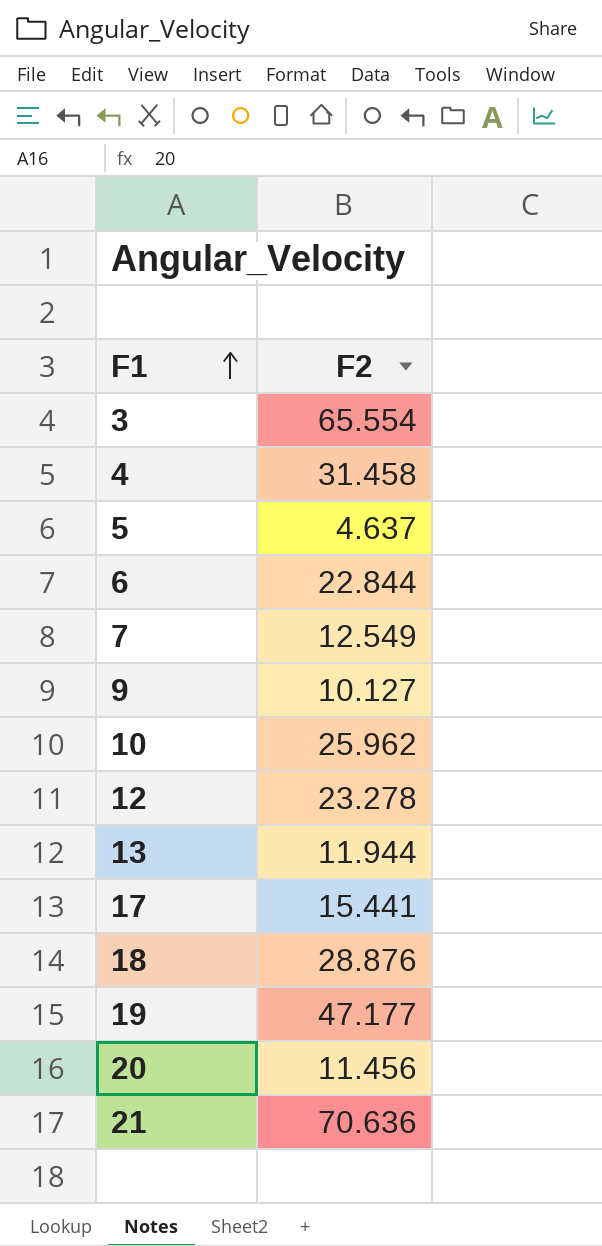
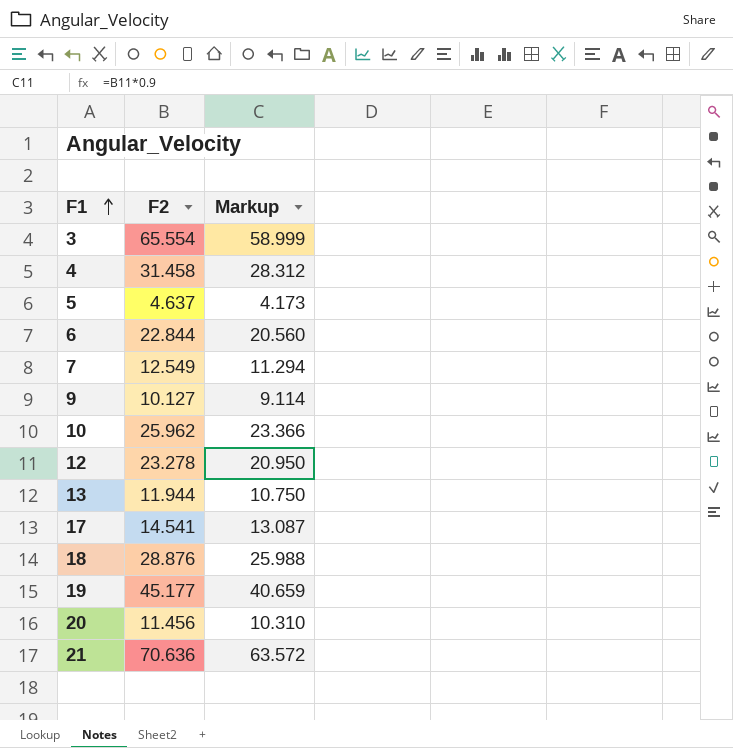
column Markup | formula: none -> [F2] * 0.9
17 | F2: 15.441 -> 14.541
19 | F2: 47.177 -> 45.177

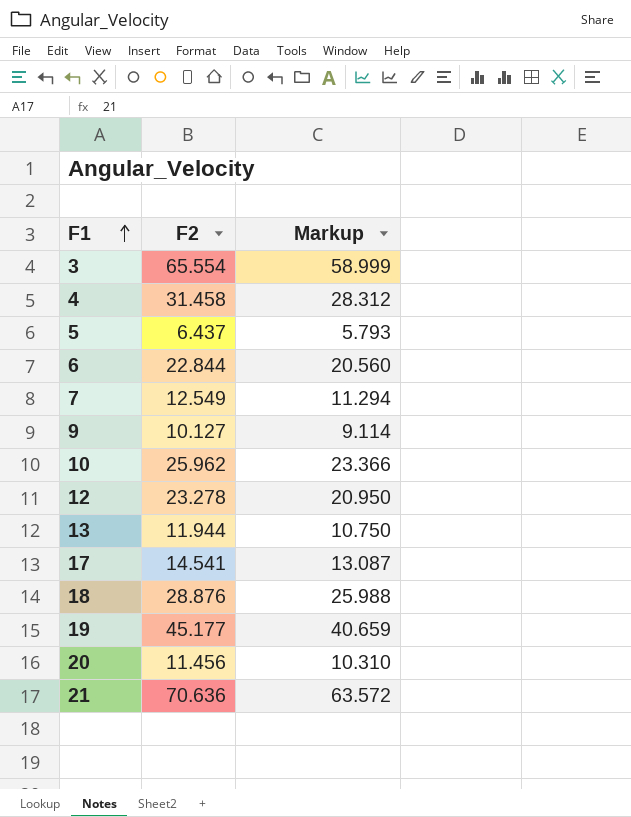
5 | F2: 4.637 -> 6.437
5 | Markup: 4.173 -> 5.793

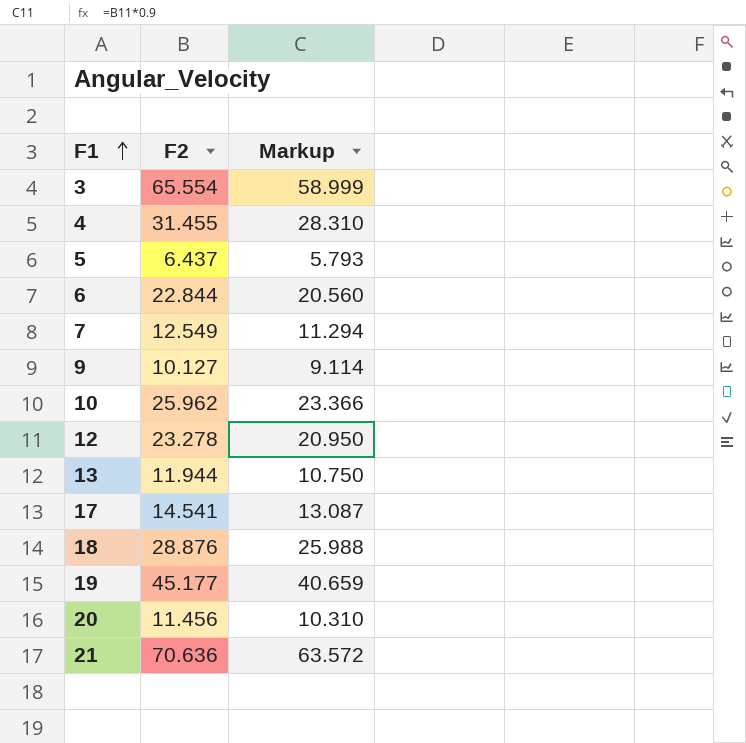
4 | F2: 31.458 -> 31.455
4 | Markup: 28.312 -> 28.310

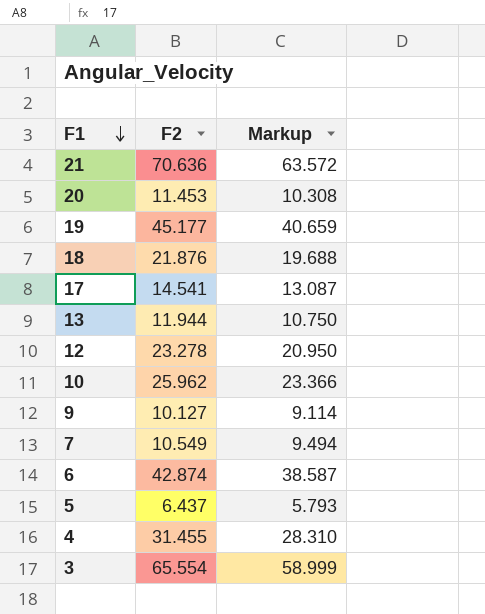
row order: F1 ascending -> F1 descending
20 | F2: 11.456 -> 11.453
20 | Markup: 10.310 -> 10.308
18 | F2: 28.876 -> 21.876
18 | Markup: 25.988 -> 19.688
7 | F2: 12.549 -> 10.549
7 | Markup: 11.294 -> 9.494
6 | F2: 22.844 -> 42.874
6 | Markup: 20.560 -> 38.587

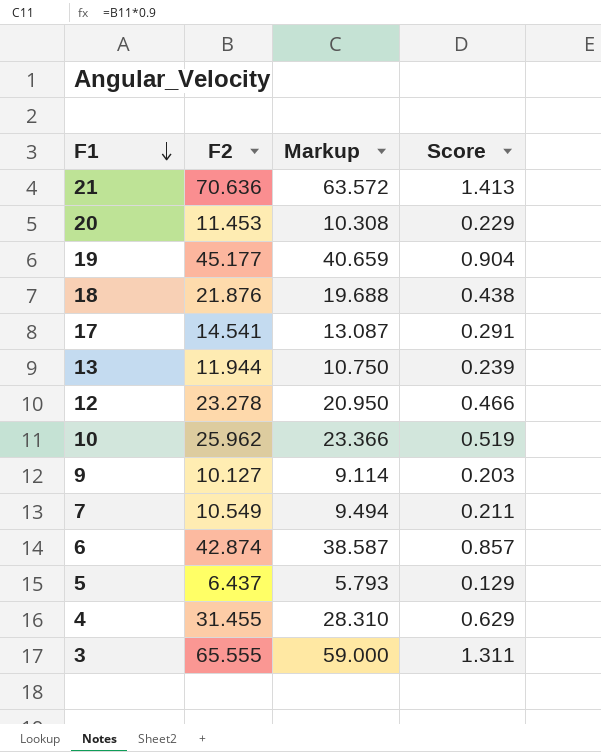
column Score | formula: none -> [F2] * 0.02
3 | F2: 65.554 -> 65.555
3 | Markup: 58.999 -> 59.000

